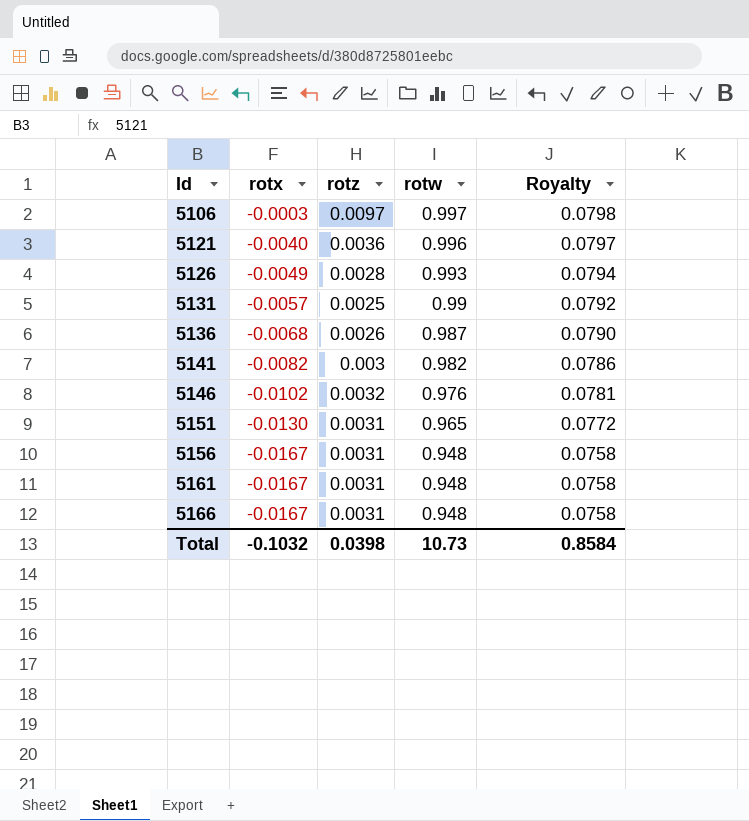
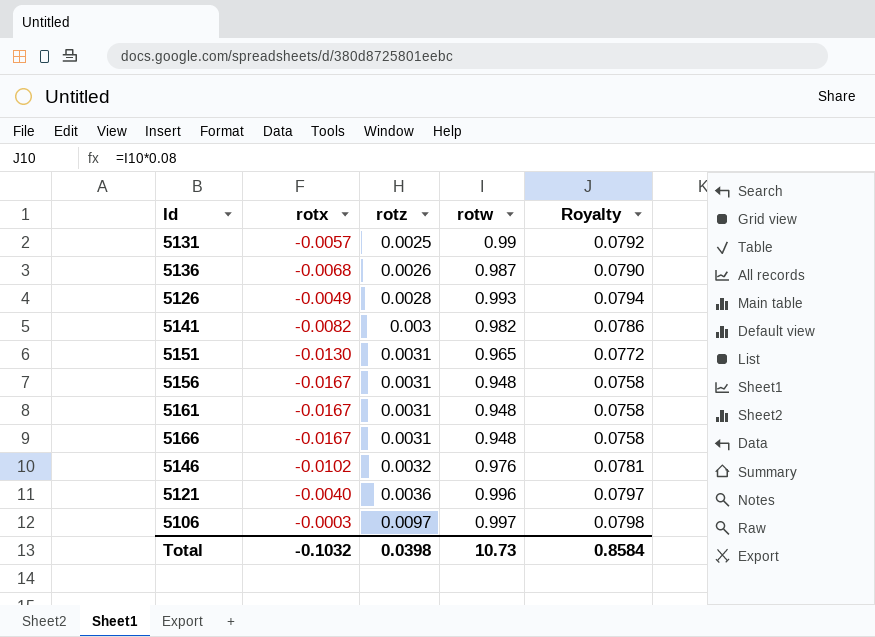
row order: Id ascending -> rotz ascending

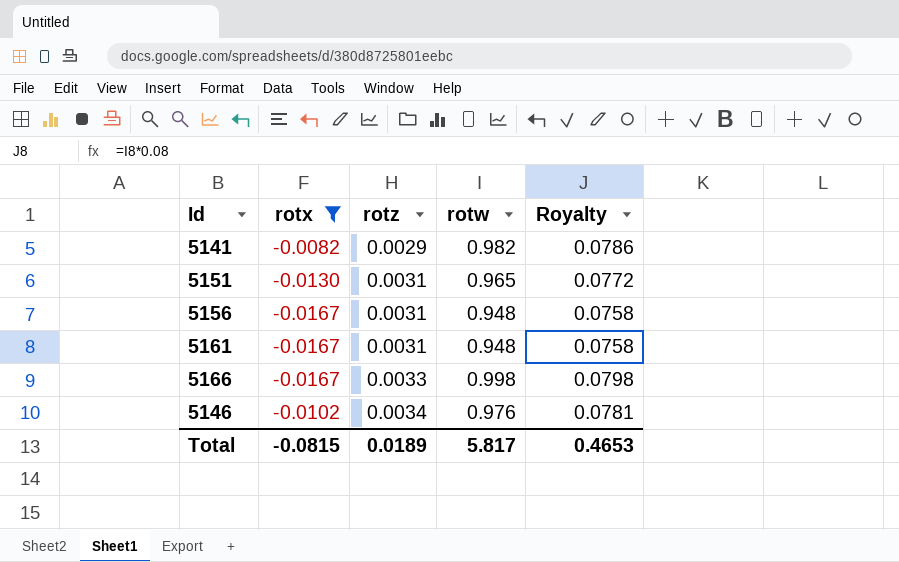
filter: none -> rotx <= -0.0082
5141 | rotz: 0.003 -> 0.0029
5166 | rotz: 0.0031 -> 0.0033
5166 | rotw: 0.948 -> 0.998
5166 | Royalty: 0.0758 -> 0.0798
5146 | rotz: 0.0032 -> 0.0034
Total | rotx: -0.1032 -> -0.0815
Total | rotz: 0.0398 -> 0.0189
Total | rotw: 10.73 -> 5.817
Total | Royalty: 0.8584 -> 0.4653

